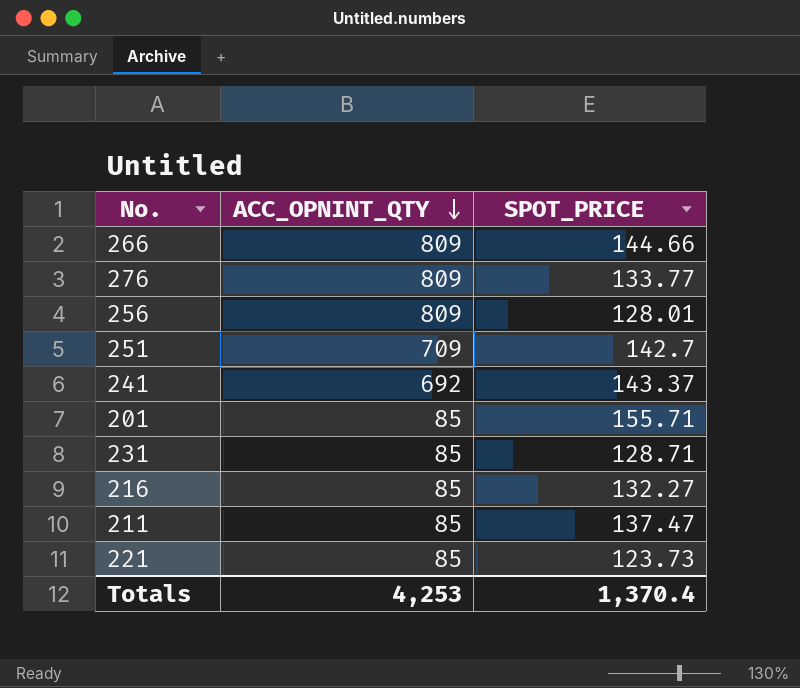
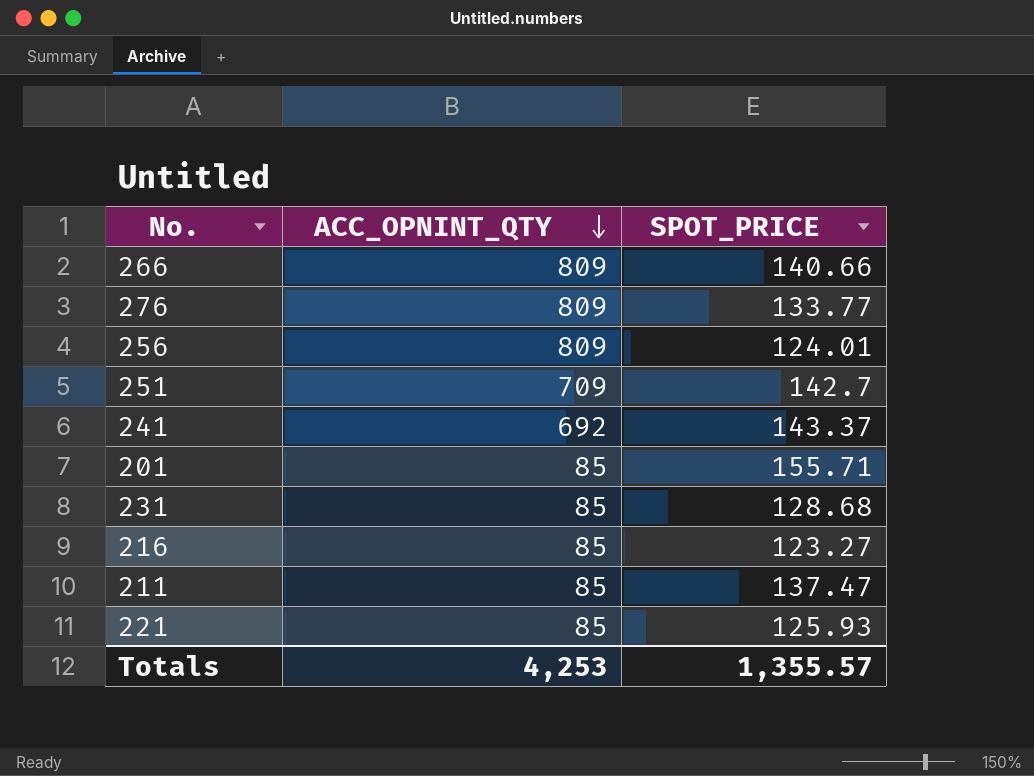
266 | SPOT_PRICE: 144.66 -> 140.66
256 | SPOT_PRICE: 128.01 -> 124.01
231 | SPOT_PRICE: 128.71 -> 128.68
216 | SPOT_PRICE: 132.27 -> 123.27
221 | SPOT_PRICE: 123.73 -> 125.93
Totals | SPOT_PRICE: 1,370.4 -> 1,355.57

